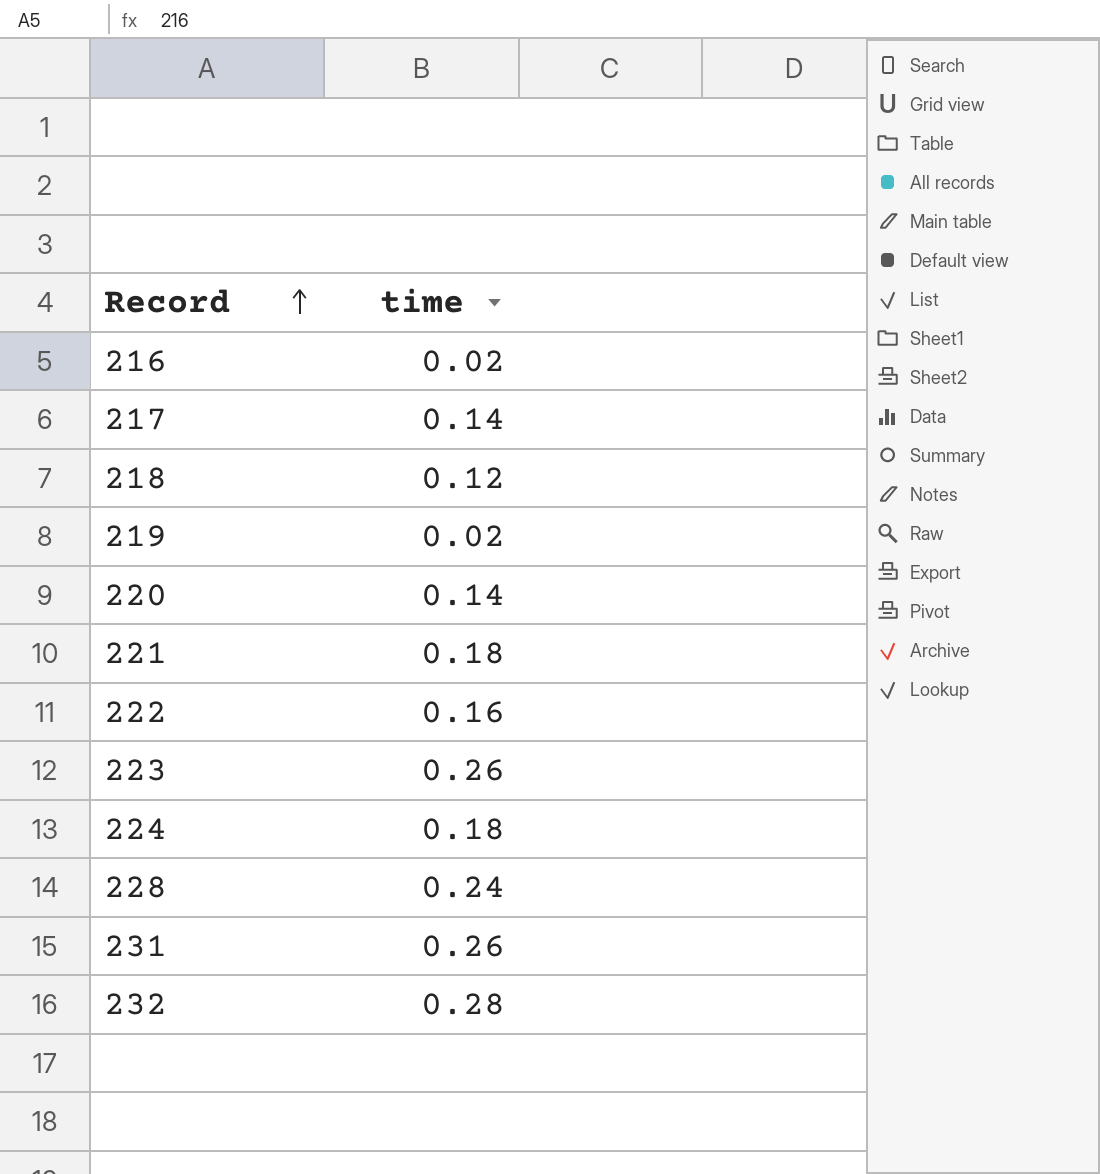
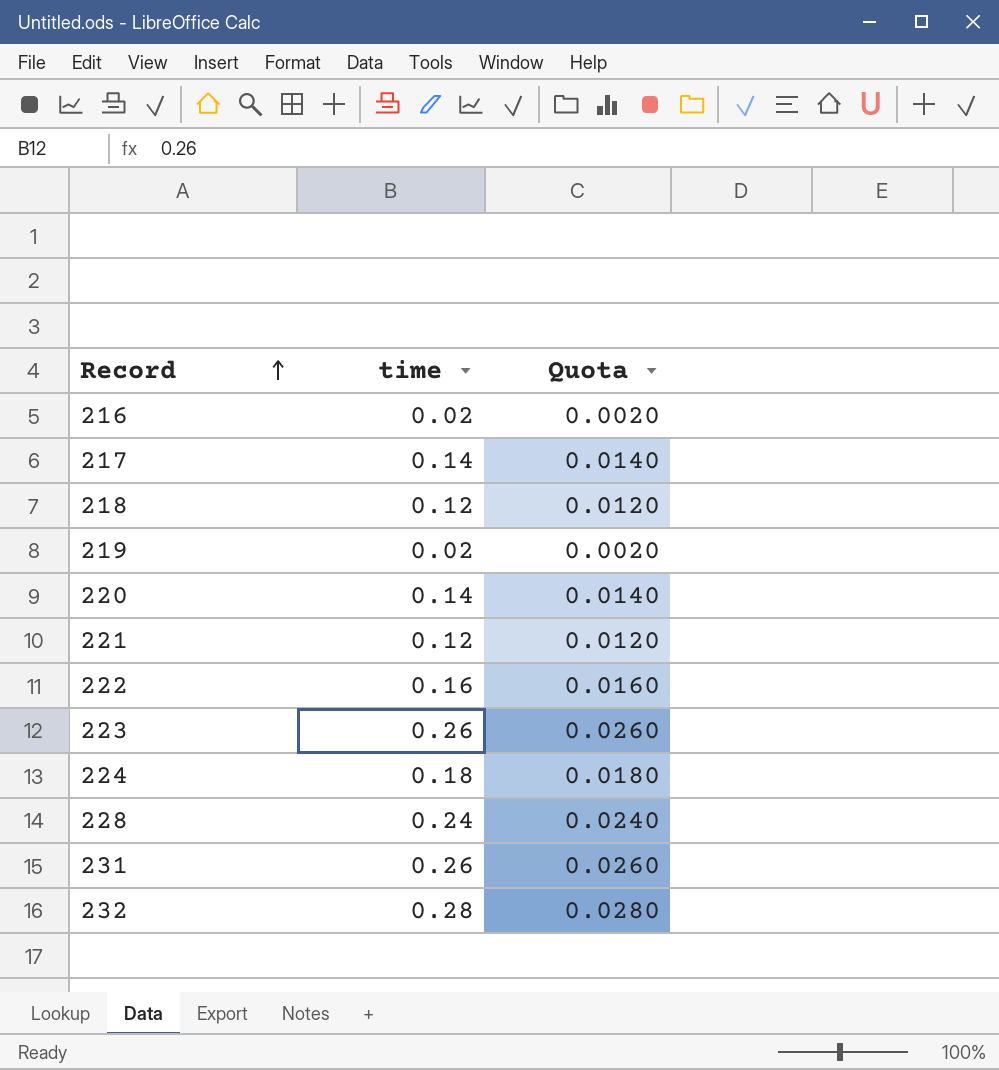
column Quota | formula: none -> [time] * 0.1
221 | time: 0.18 -> 0.12

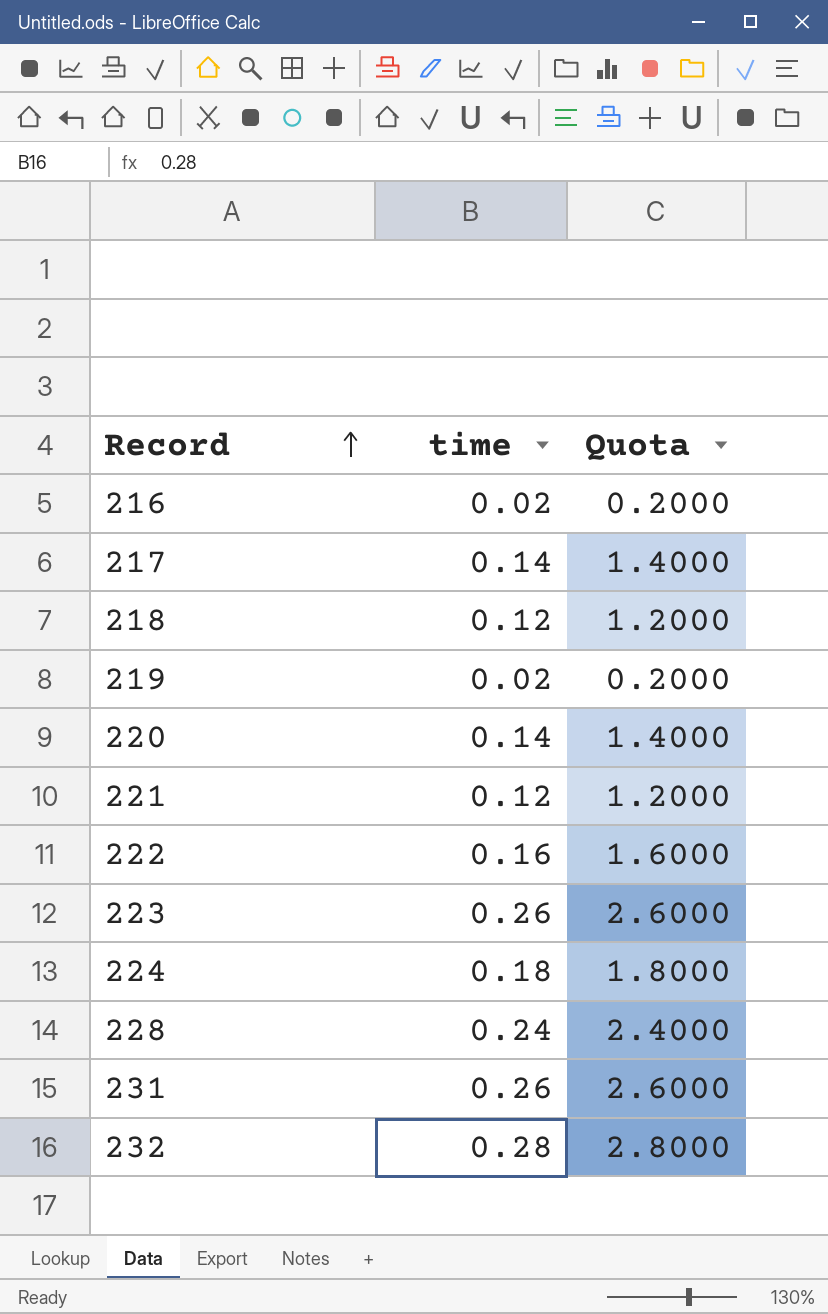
column Quota | formula: [time] * 0.1 -> [time] * 10

